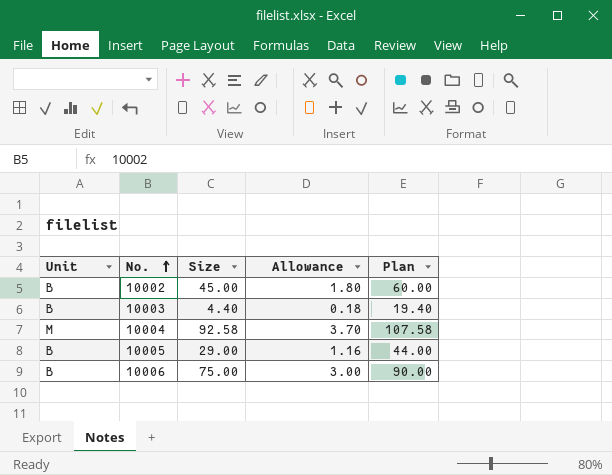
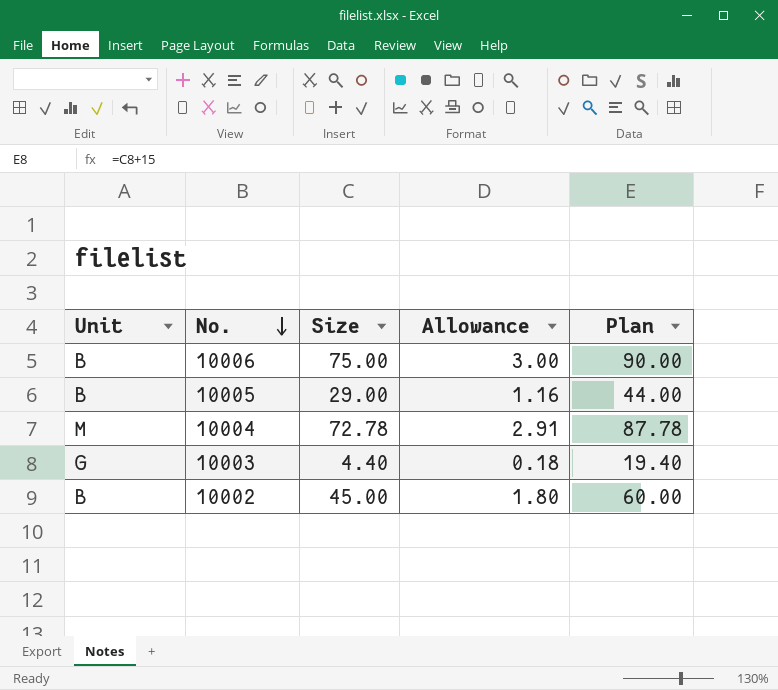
row order: No. ascending -> No. descending
10004 | Size: 92.58 -> 72.78
10004 | Allowance: 3.70 -> 2.91
10004 | Plan: 107.58 -> 87.78
10003 | Unit: B -> G

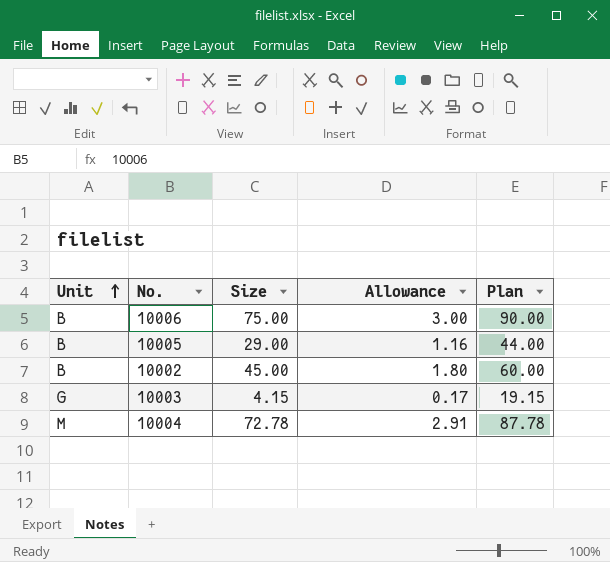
row order: No. descending -> Unit ascending
10003 | Size: 4.40 -> 4.15
10003 | Allowance: 0.18 -> 0.17
10003 | Plan: 19.40 -> 19.15

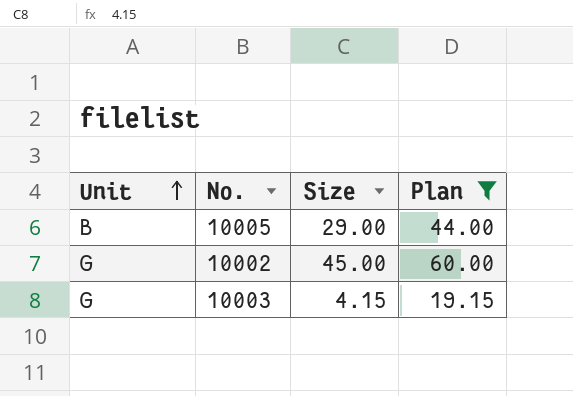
filter: none -> Plan <= 60.00
column Allowance | formula: [Size] * 0.04 -> none
10002 | Unit: B -> G

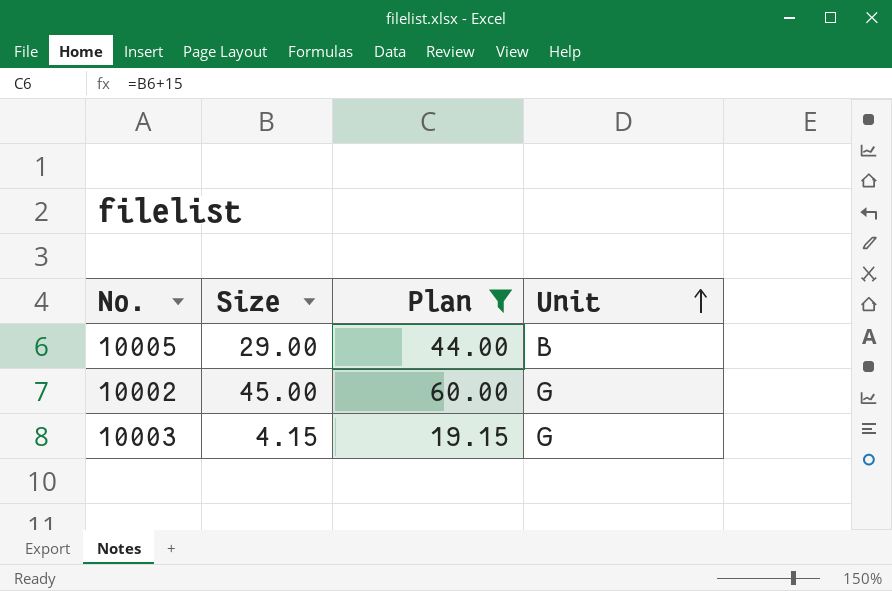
column Unit | position: 1 -> 4

